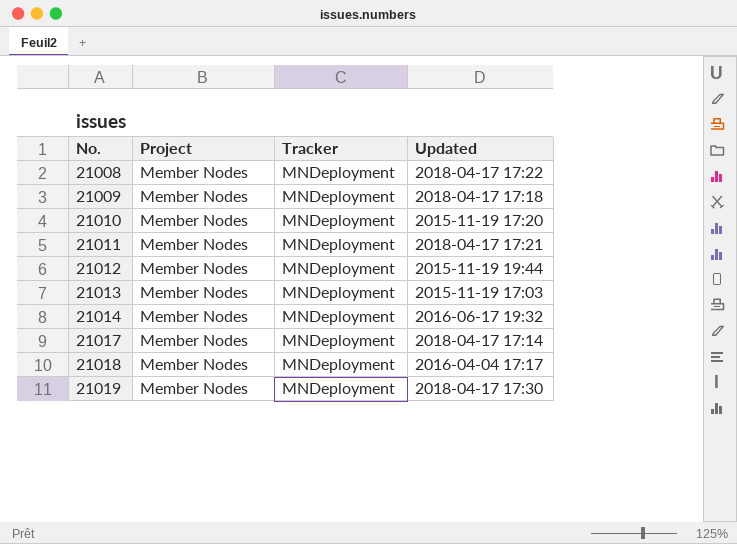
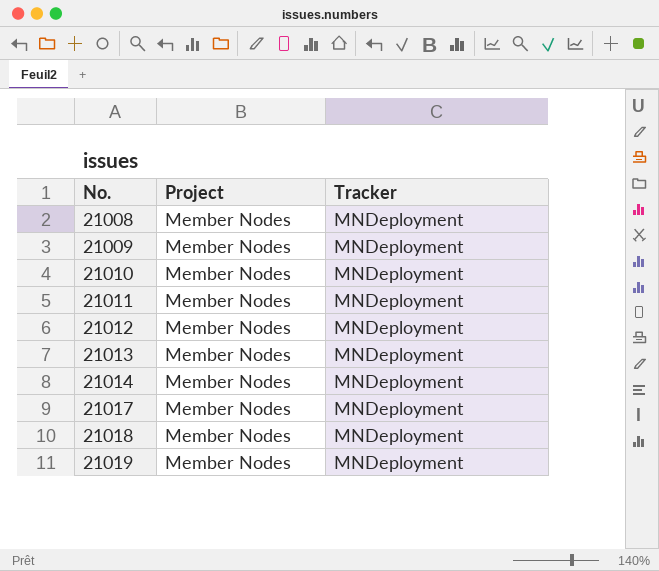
column Updated | position: 4 -> none

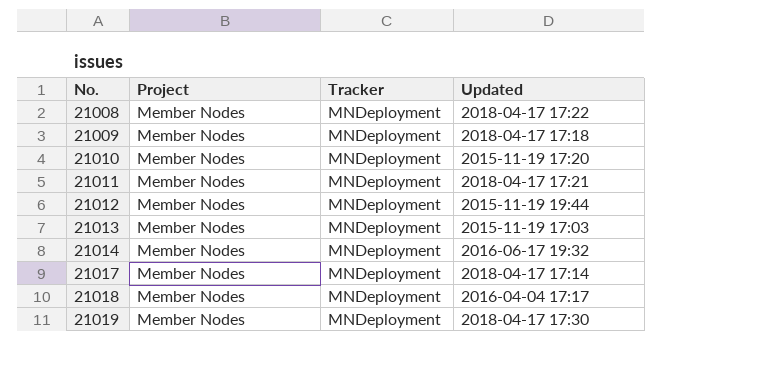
column Updated | position: none -> 4

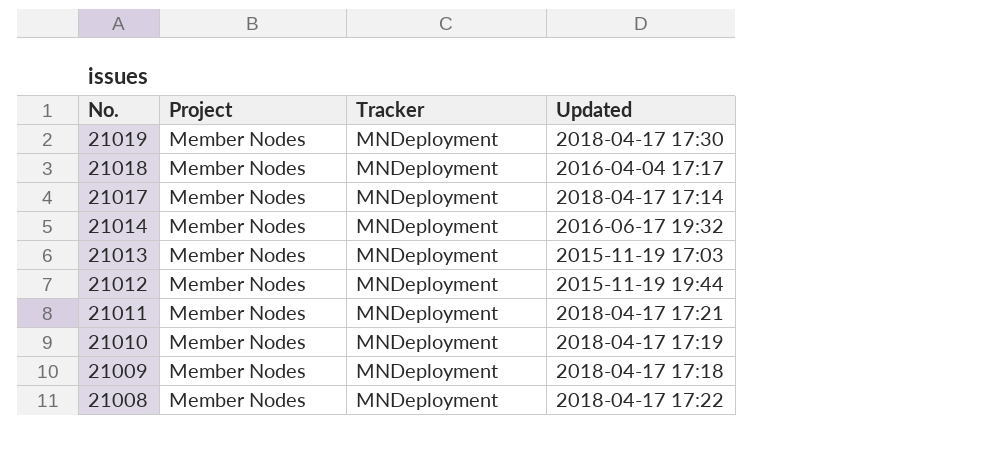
row order: No. ascending -> No. descending
21010 | Updated: 2015-11-19 17:20 -> 2018-04-17 17:19

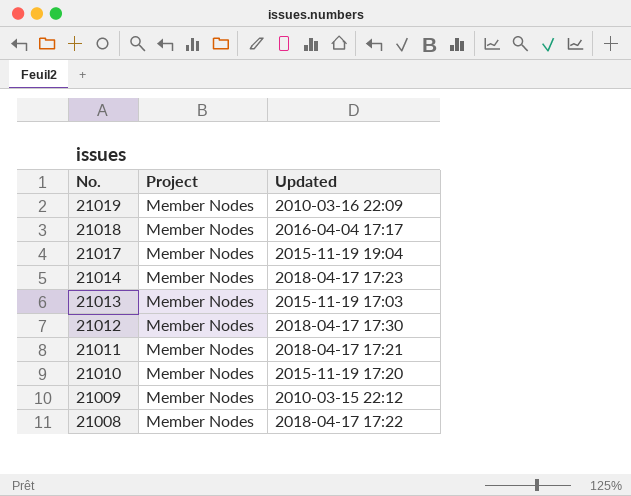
column Tracker | position: 3 -> none
21019 | Updated: 2018-04-17 17:30 -> 2010-03-16 22:09
21017 | Updated: 2018-04-17 17:14 -> 2015-11-19 19:04
21014 | Updated: 2016-06-17 19:32 -> 2018-04-17 17:23
21012 | Updated: 2015-11-19 19:44 -> 2018-04-17 17:30
21010 | Updated: 2018-04-17 17:19 -> 2015-11-19 17:20
21009 | Updated: 2018-04-17 17:18 -> 2010-03-15 22:12

